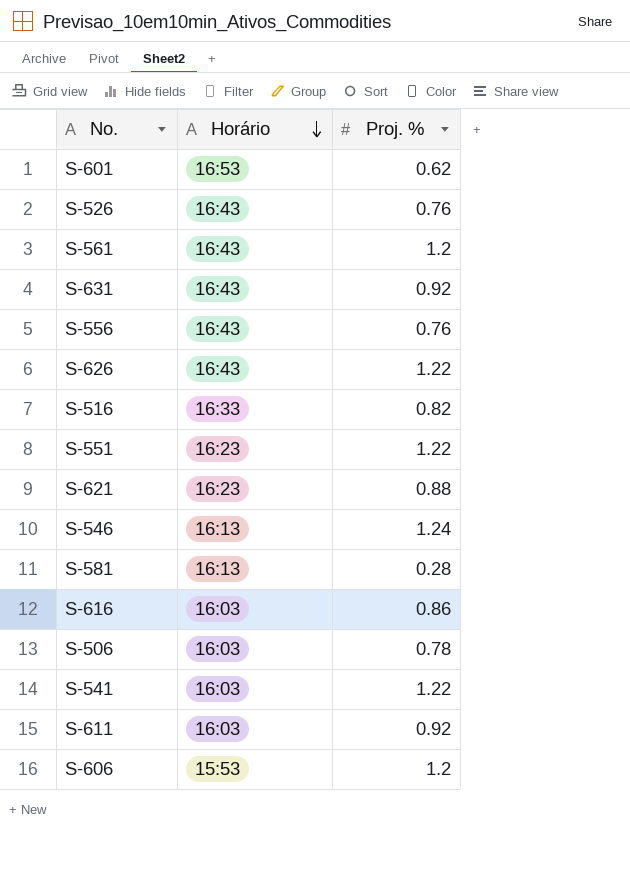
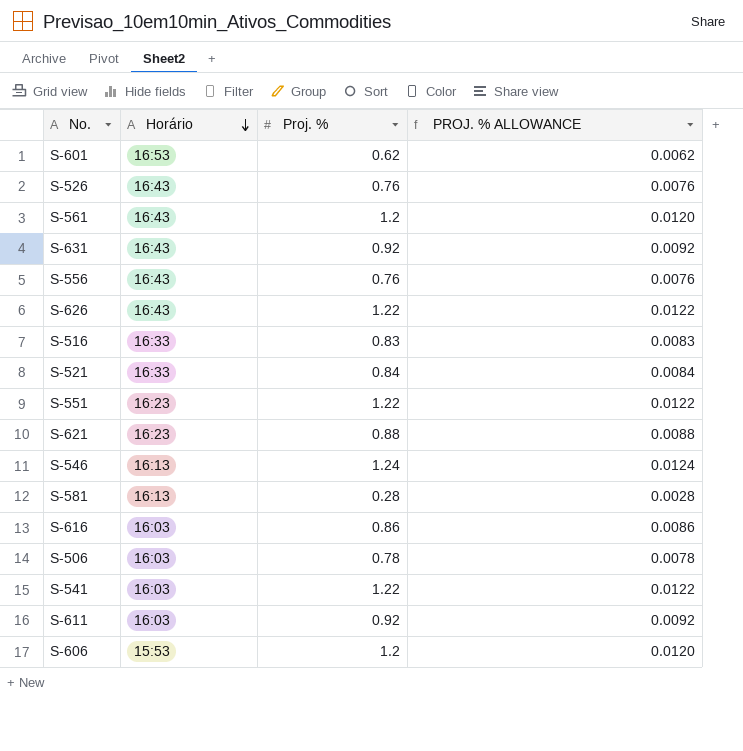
column PROJ. % ALLOWANCE | formula: none -> [Proj. %] * 0.01
S-516 | Proj. %: 0.82 -> 0.83
row S-521: none -> 16:33 | 0.84 | 0.0084

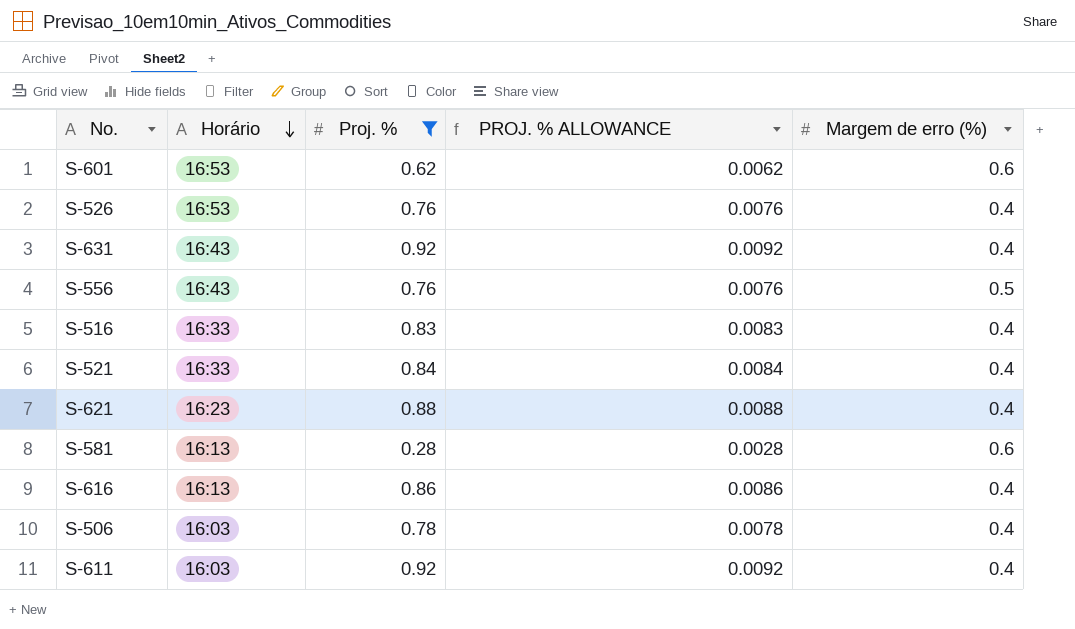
filter: none -> Proj. % <= 0.92
column Margem de erro (%) | position: none -> 5
S-526 | Horário: 16:43 -> 16:53
S-616 | Horário: 16:03 -> 16:13

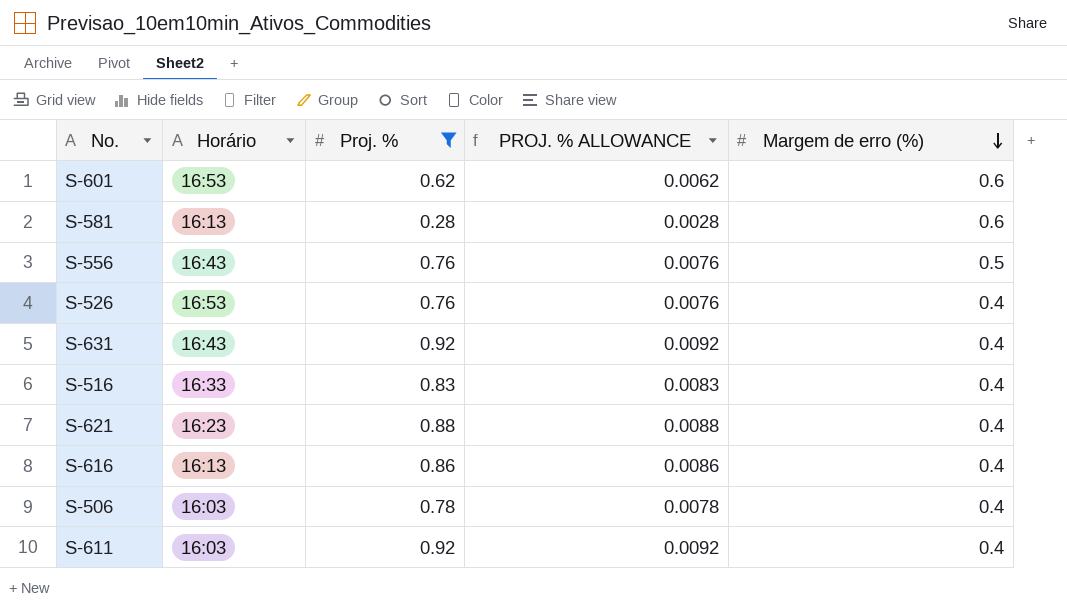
row order: Horário descending -> Margem de erro (%) descending
row S-521: 16:33 | 0.84 | 0.0084 | 0.4 -> none

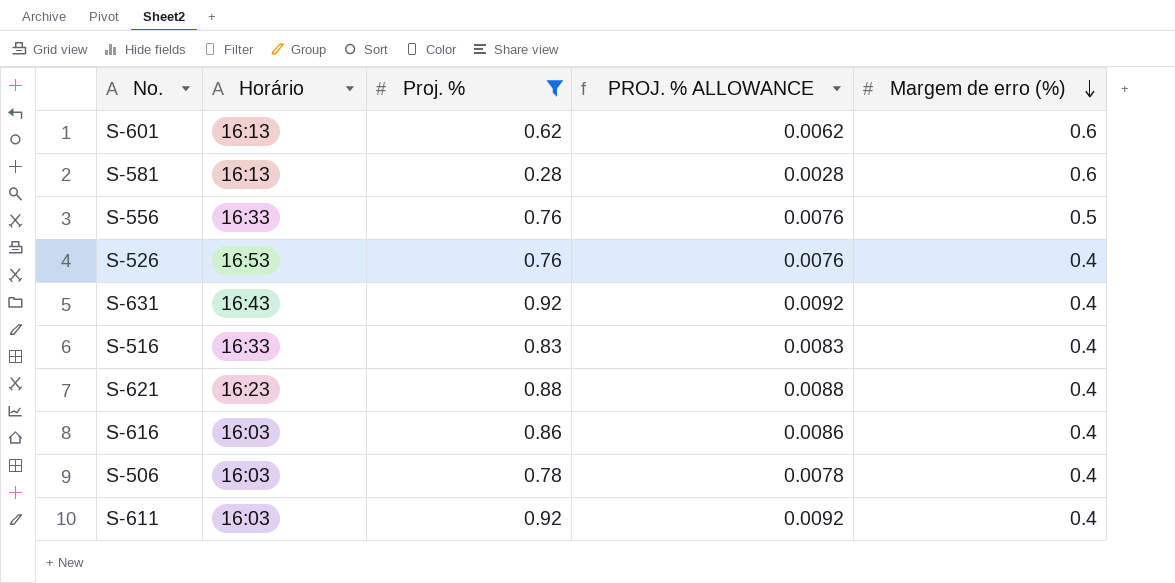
S-601 | Horário: 16:53 -> 16:13
S-556 | Horário: 16:43 -> 16:33
S-616 | Horário: 16:13 -> 16:03

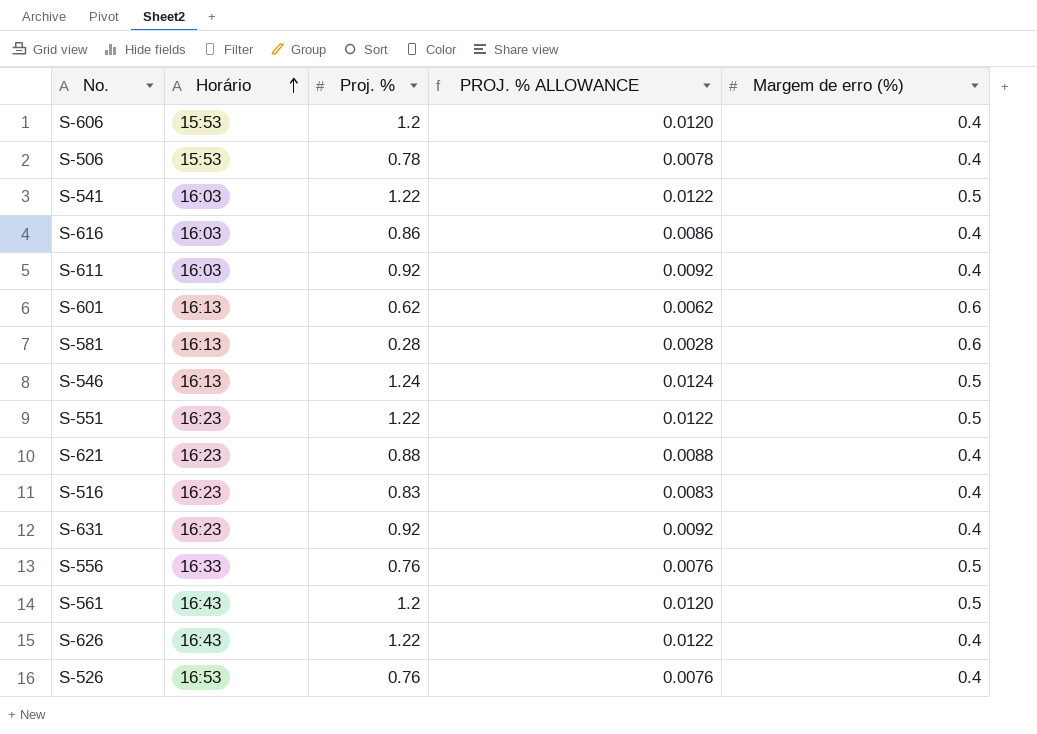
filter: Proj. % <= 0.92 -> none
row order: Margem de erro (%) descending -> Horário ascending
S-506 | Horário: 16:03 -> 15:53
S-516 | Horário: 16:33 -> 16:23
S-631 | Horário: 16:43 -> 16:23

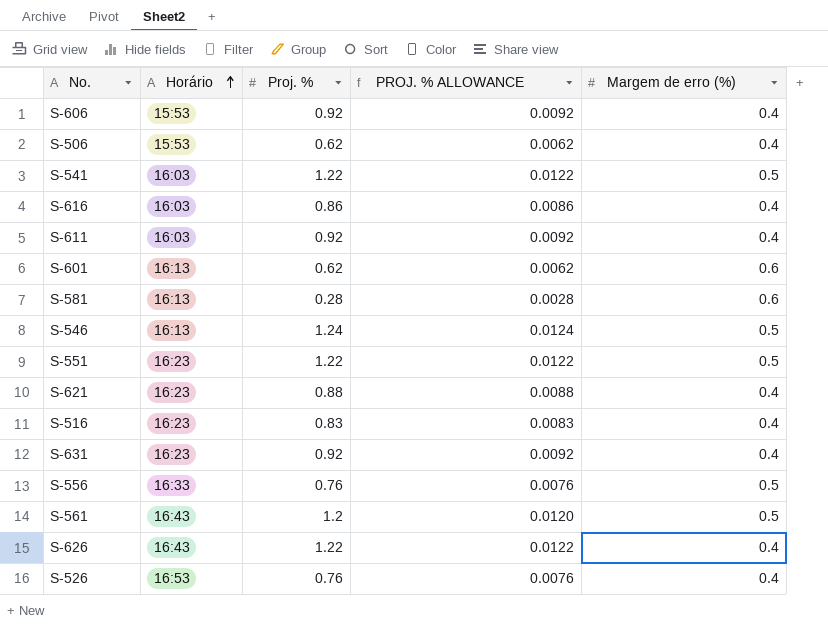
S-606 | Proj. %: 1.2 -> 0.92
S-606 | PROJ. % ALLOWANCE: 0.0120 -> 0.0092
S-506 | Proj. %: 0.78 -> 0.62
S-506 | PROJ. % ALLOWANCE: 0.0078 -> 0.0062

